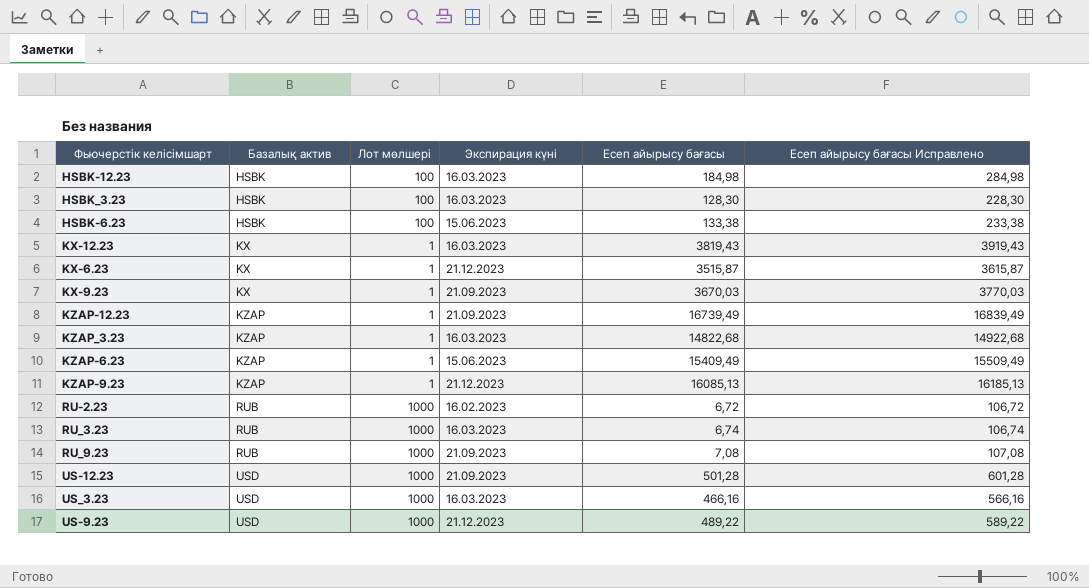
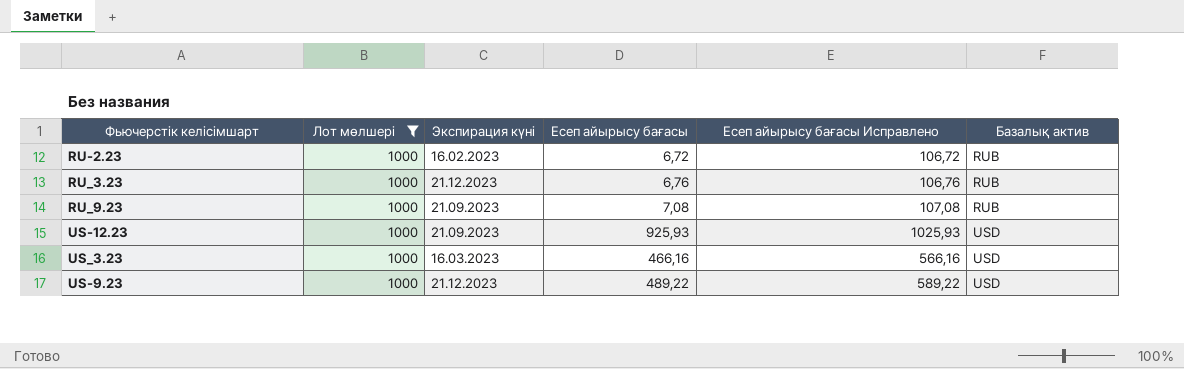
filter: none -> Лот мөлшері = 1000
column Базалық актив | position: 2 -> 6
RU_3.23 | Экспирация күні: 16.03.2023 -> 21.12.2023
RU_3.23 | Есеп айырысу бағасы: 6,74 -> 6,76
RU_3.23 | Есеп айырысу бағасы Исправлено: 106,74 -> 106,76
US-12.23 | Есеп айырысу бағасы: 501,28 -> 925,93
US-12.23 | Есеп айырысу бағасы Исправлено: 601,28 -> 1025,93

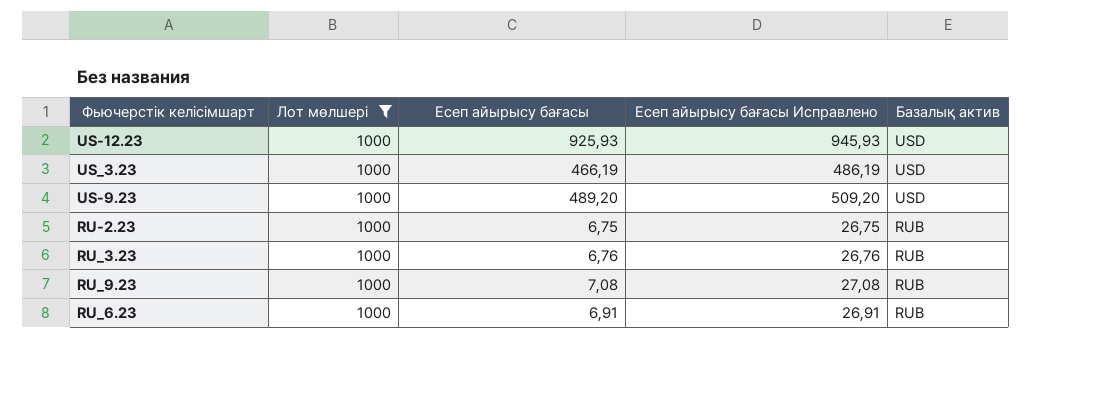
row order: Базалық актив ascending -> Базалық актив descending
column Экспирация күні | position: 3 -> none
column Есеп айырысу бағасы Исправлено | formula: [Есеп айырысу бағасы] + 100 -> [Есеп айырысу бағасы] + 20
US_3.23 | Есеп айырысу бағасы: 466,16 -> 466,19
US-9.23 | Есеп айырысу бағасы: 489,22 -> 489,20
RU-2.23 | Есеп айырысу бағасы: 6,72 -> 6,75
row RU_6.23: none -> 1000 | 6,91 | 26,91 | RUB

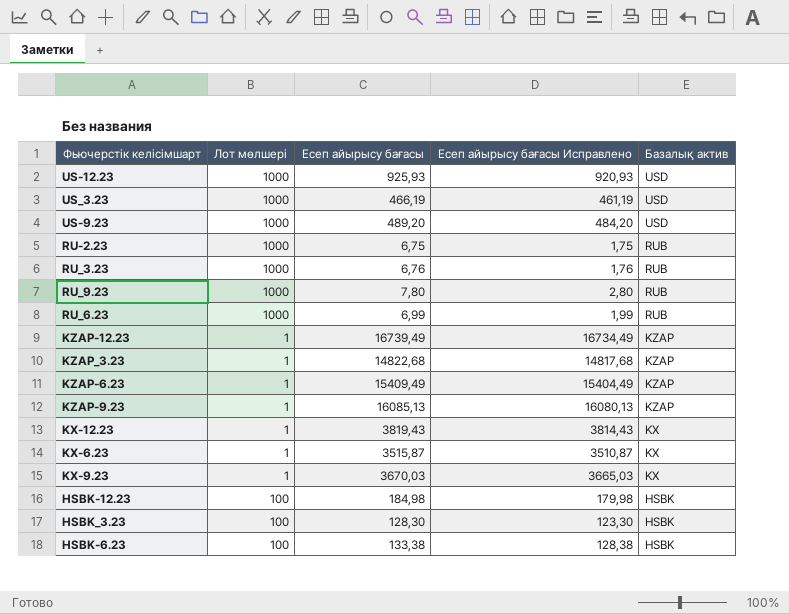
filter: Лот мөлшері = 1000 -> none
column Есеп айырысу бағасы Исправлено | formula: [Есеп айырысу бағасы] + 20 -> [Есеп айырысу бағасы] - 5
RU_9.23 | Есеп айырысу бағасы: 7,08 -> 7,80
RU_6.23 | Есеп айырысу бағасы: 6,91 -> 6,99

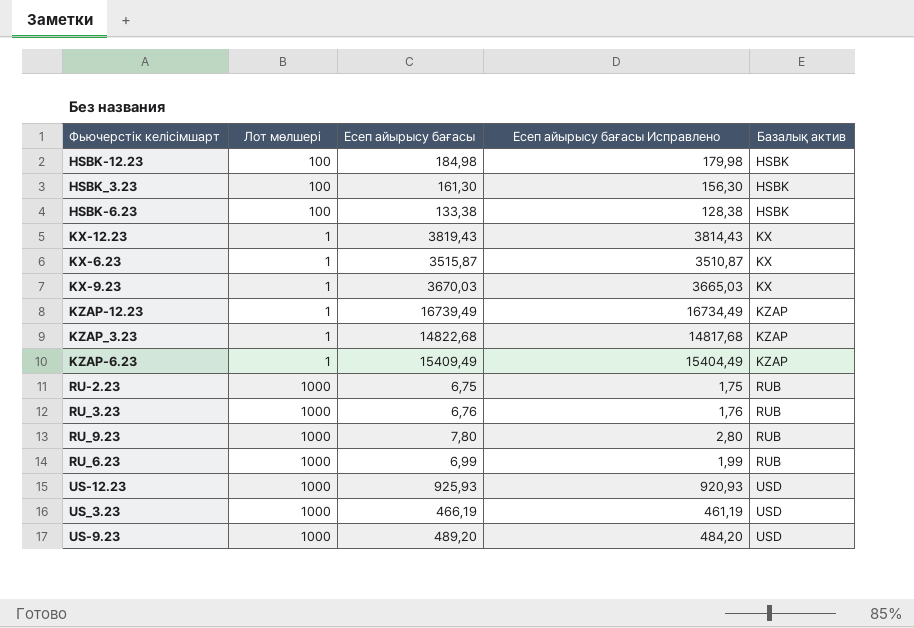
row order: Базалық актив descending -> Базалық актив ascending
row KZAP-9.23: 1 | 16085,13 | 16080,13 | KZAP -> none
HSBK_3.23 | Есеп айырысу бағасы: 128,30 -> 161,30
HSBK_3.23 | Есеп айырысу бағасы Исправлено: 123,30 -> 156,30

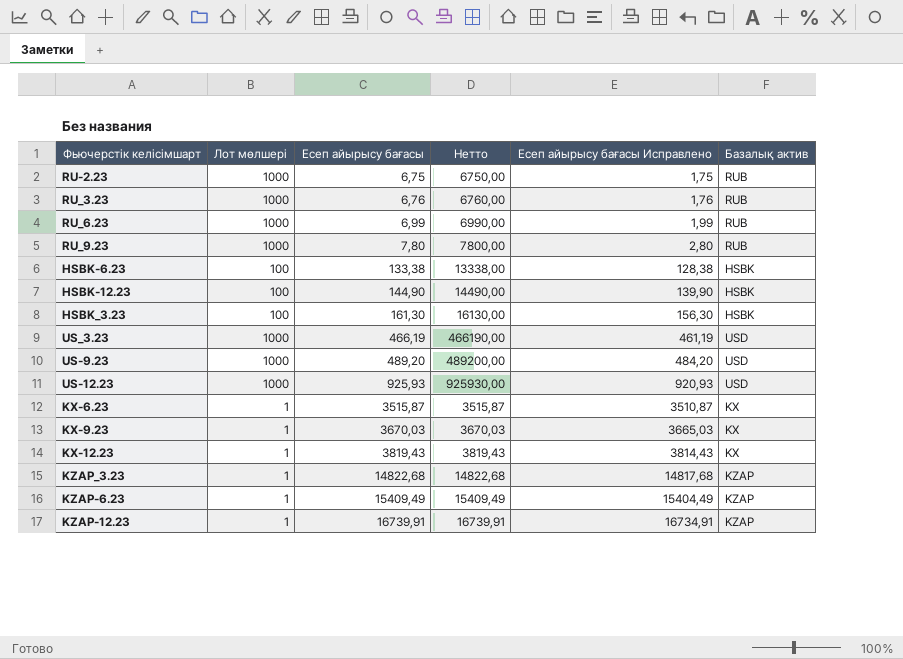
row order: Базалық актив ascending -> Есеп айырысу бағасы ascending
column Нетто | formula: none -> [Лот мөлшері] * [Есеп айырысу бағасы]
HSBK-12.23 | Есеп айырысу бағасы: 184,98 -> 144,90
HSBK-12.23 | Есеп айырысу бағасы Исправлено: 179,98 -> 139,90
KZAP-12.23 | Есеп айырысу бағасы: 16739,49 -> 16739,91
KZAP-12.23 | Есеп айырысу бағасы Исправлено: 16734,49 -> 16734,91

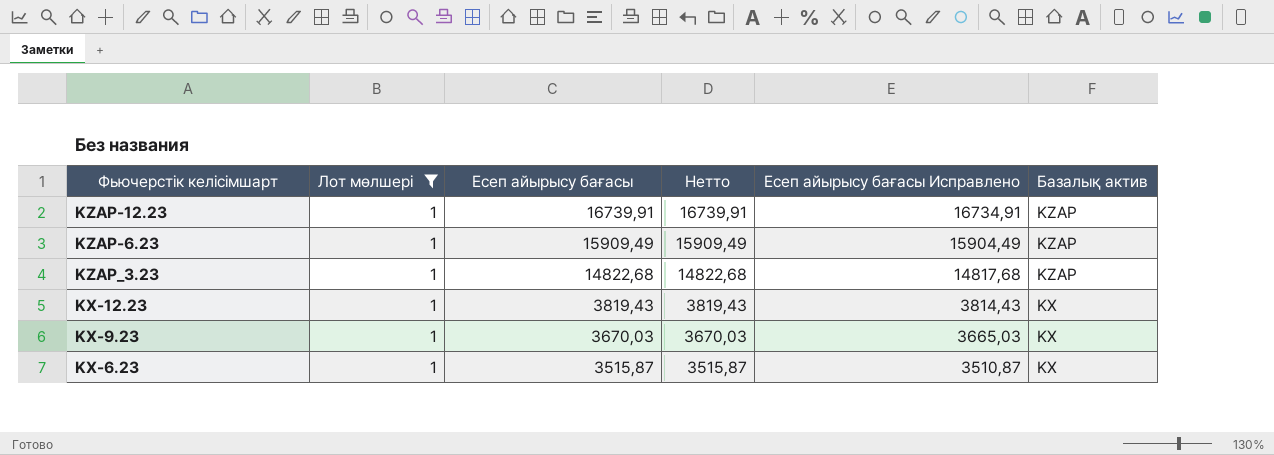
filter: none -> Лот мөлшері = 1
row order: Есеп айырысу бағасы ascending -> Есеп айырысу бағасы descending
KZAP-6.23 | Есеп айырысу бағасы: 15409,49 -> 15909,49
KZAP-6.23 | Нетто: 15409,49 -> 15909,49
KZAP-6.23 | Есеп айырысу бағасы Исправлено: 15404,49 -> 15904,49

